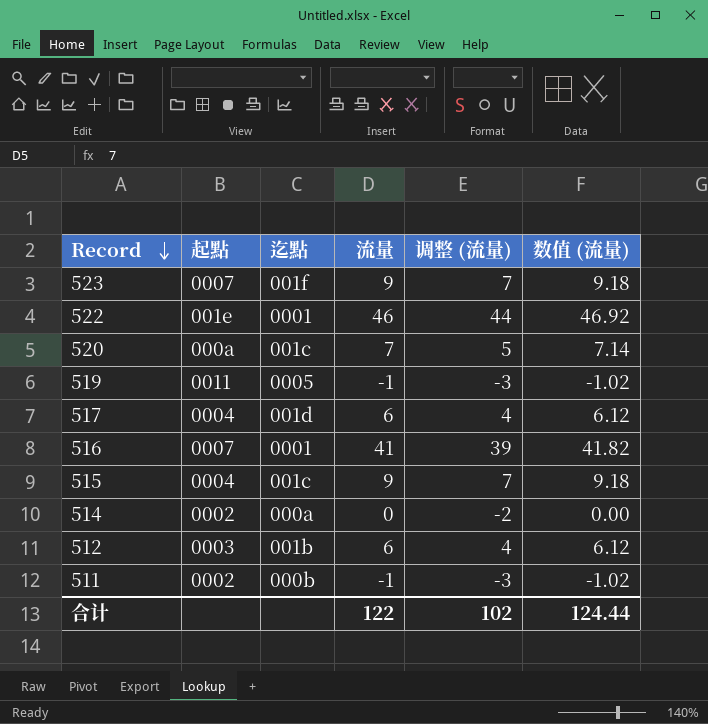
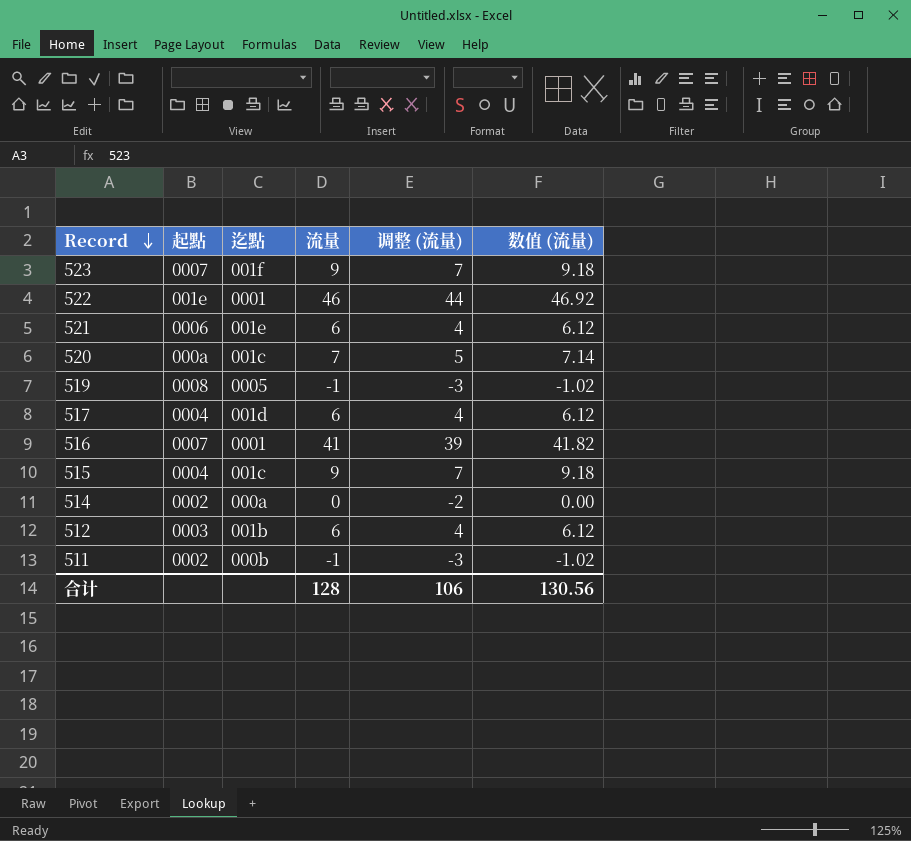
row 521: none -> 0006 | 001e | 6 | 4 | 6.12
519 | 起點: 0011 -> 0008
合计 | 流量: 122 -> 128
合计 | 调整 (流量): 102 -> 106
合计 | 数值 (流量): 124.44 -> 130.56

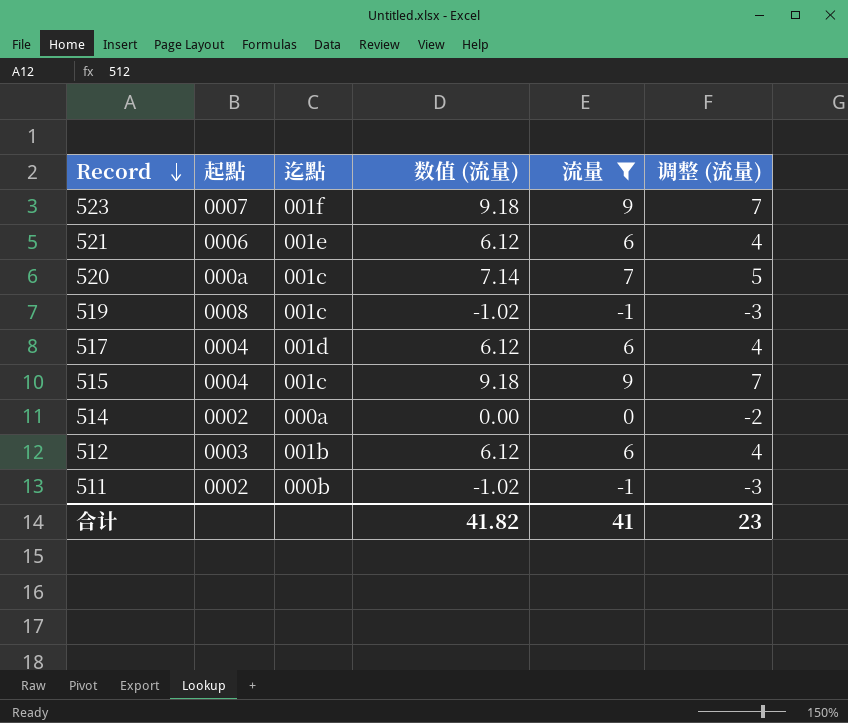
filter: none -> 流量 <= 9
column 数值 (流量) | position: 6 -> 4
519 | 迄點: 0005 -> 001c
合计 | 数值 (流量): 130.56 -> 41.82
合计 | 流量: 128 -> 41
合计 | 调整 (流量): 106 -> 23

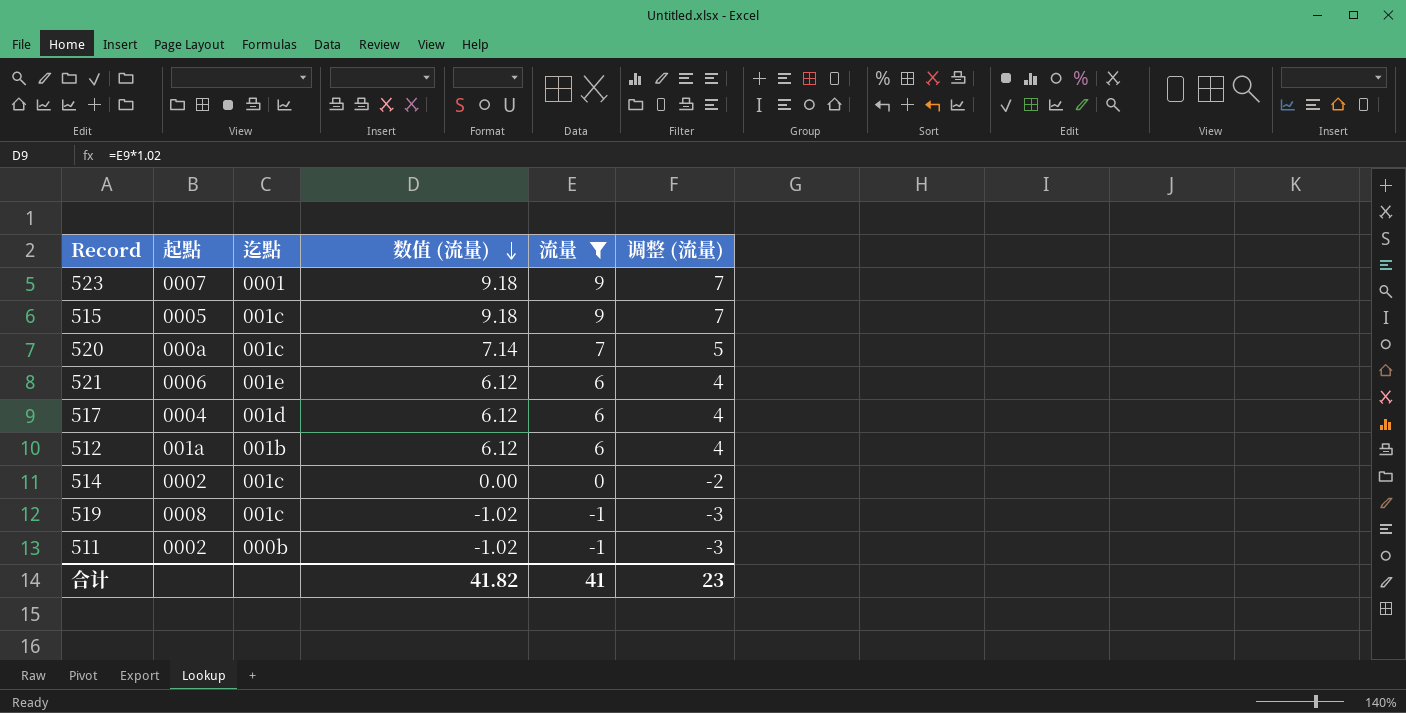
row order: Record descending -> 数值 (流量) descending
523 | 迄點: 001f -> 0001
515 | 起點: 0004 -> 0005
512 | 起點: 0003 -> 001a
514 | 迄點: 000a -> 001c

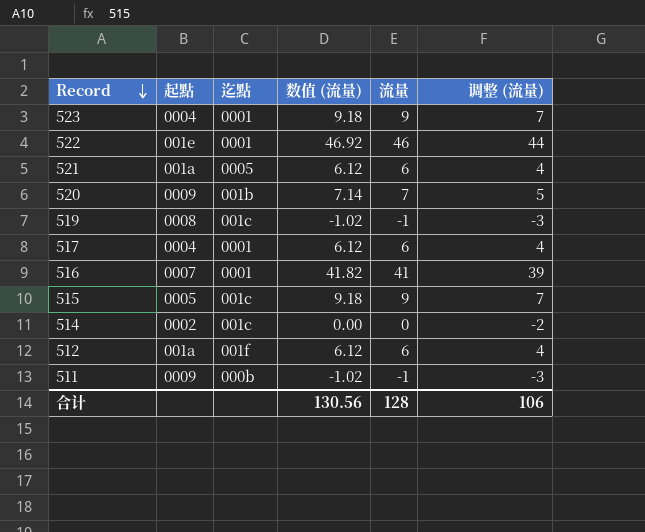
filter: 流量 <= 9 -> none
row order: 数值 (流量) descending -> Record descending
523 | 起點: 0007 -> 0004
521 | 起點: 0006 -> 001a
521 | 迄點: 001e -> 0005
520 | 起點: 000a -> 0009
520 | 迄點: 001c -> 001b
517 | 迄點: 001d -> 0001
512 | 迄點: 001b -> 001f
511 | 起點: 0002 -> 0009
合计 | 数值 (流量): 41.82 -> 130.56
合计 | 流量: 41 -> 128
合计 | 调整 (流量): 23 -> 106

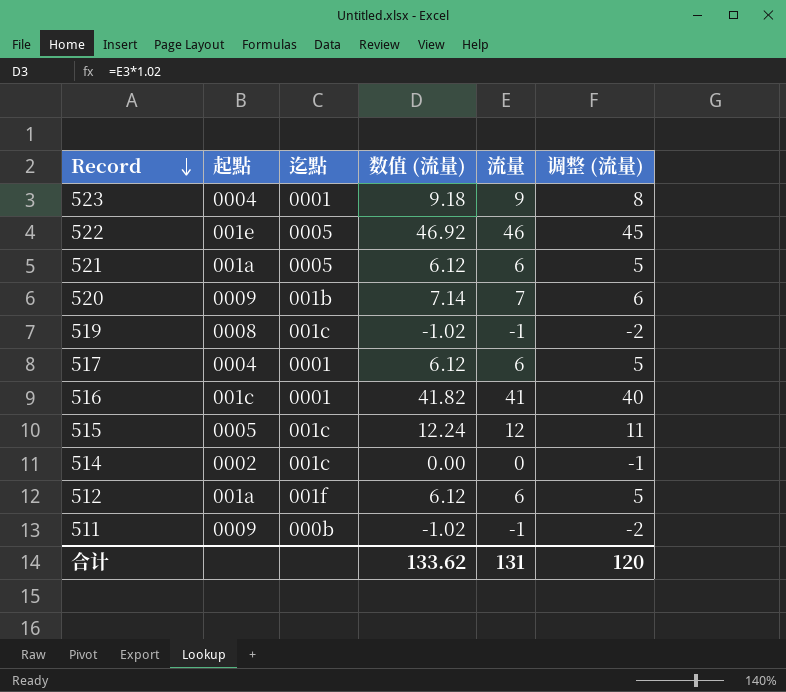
column 调整 (流量) | formula: [流量] - 2 -> [流量] - 1
522 | 迄點: 0001 -> 0005
516 | 起點: 0007 -> 001c
515 | 数值 (流量): 9.18 -> 12.24
515 | 流量: 9 -> 12
合计 | 数值 (流量): 130.56 -> 133.62
合计 | 流量: 128 -> 131
合计 | 调整 (流量): 106 -> 120

